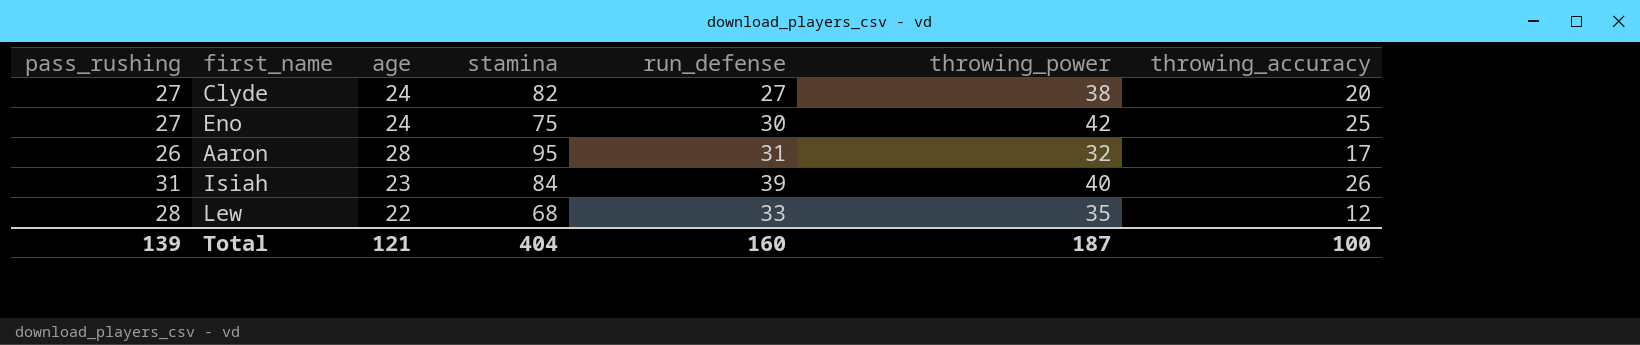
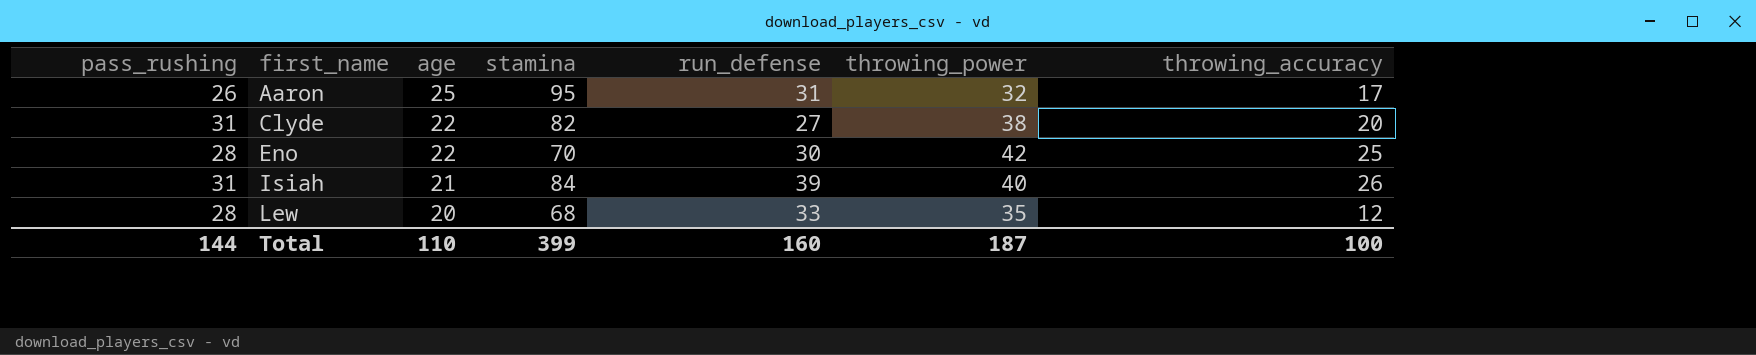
row order: none -> first_name ascending
Aaron | age: 28 -> 25
Clyde | pass_rushing: 27 -> 31
Clyde | age: 24 -> 22
Eno | pass_rushing: 27 -> 28
Eno | age: 24 -> 22
Eno | stamina: 75 -> 70
Isiah | age: 23 -> 21
Lew | age: 22 -> 20
Total | pass_rushing: 139 -> 144
Total | age: 121 -> 110
Total | stamina: 404 -> 399

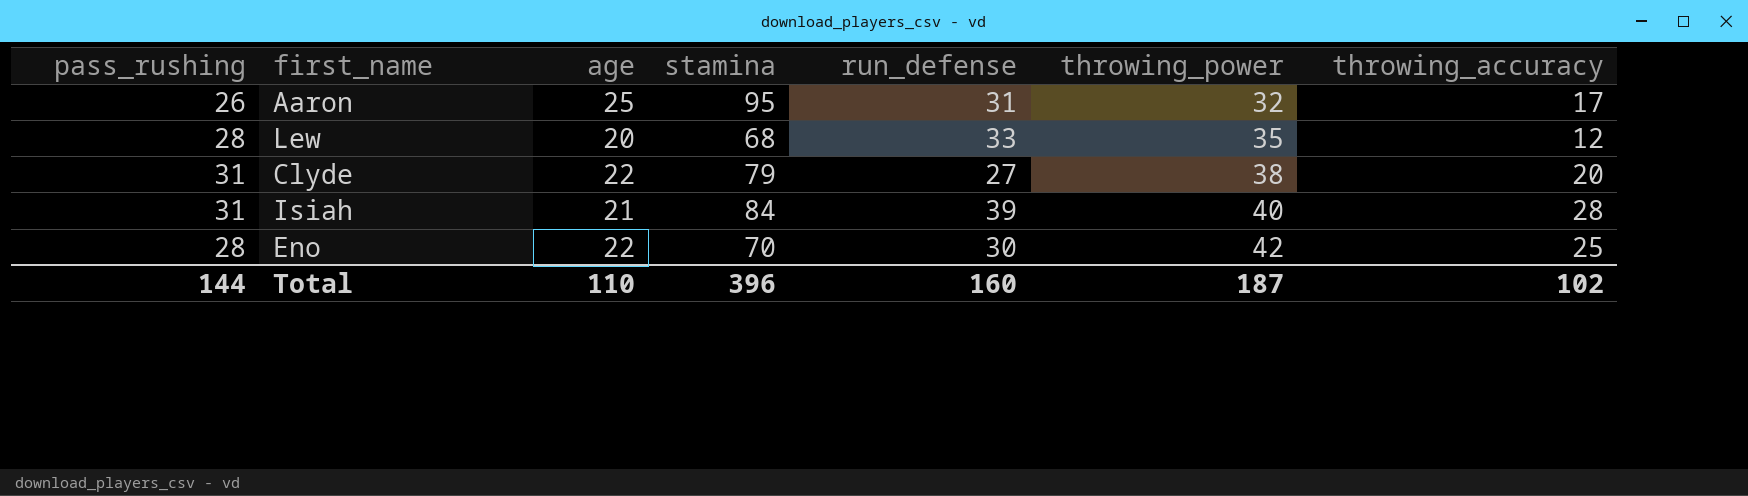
row order: first_name ascending -> throwing_power ascending
Clyde | stamina: 82 -> 79
Isiah | throwing_accuracy: 26 -> 28
Total | stamina: 399 -> 396
Total | throwing_accuracy: 100 -> 102

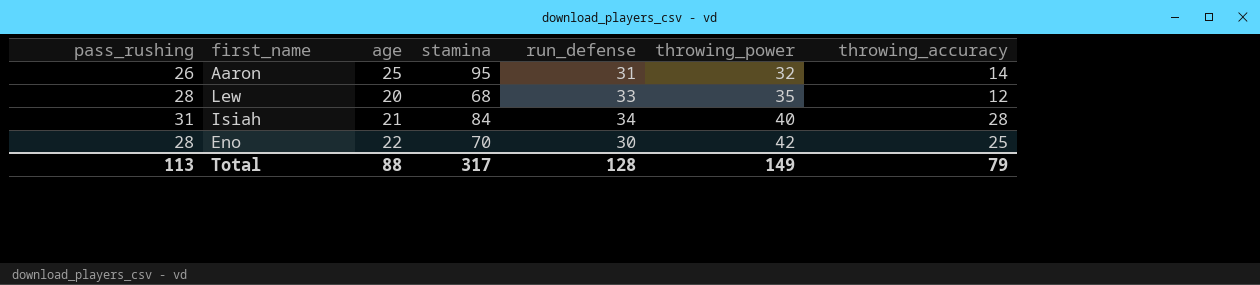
row Clyde: 31 | 22 | 79 | 27 | 38 | 20 -> none
Aaron | throwing_accuracy: 17 -> 14
Isiah | run_defense: 39 -> 34
Total | pass_rushing: 144 -> 113
Total | age: 110 -> 88
Total | stamina: 396 -> 317
Total | run_defense: 160 -> 128
Total | throwing_power: 187 -> 149
Total | throwing_accuracy: 102 -> 79

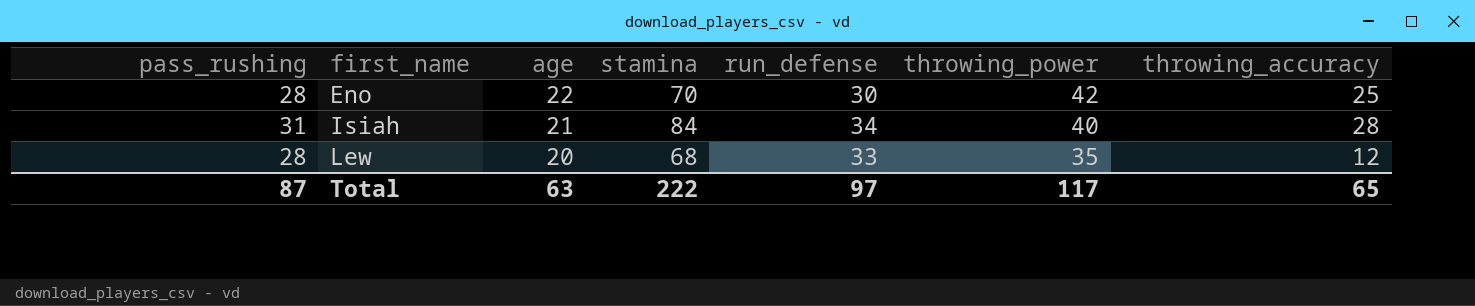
row order: throwing_power ascending -> first_name ascending
row Aaron: 26 | 25 | 95 | 31 | 32 | 14 -> none
Total | pass_rushing: 113 -> 87
Total | age: 88 -> 63
Total | stamina: 317 -> 222
Total | run_defense: 128 -> 97
Total | throwing_power: 149 -> 117
Total | throwing_accuracy: 79 -> 65

